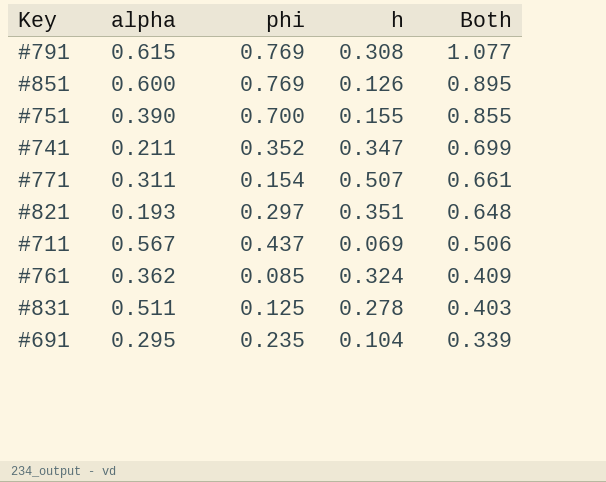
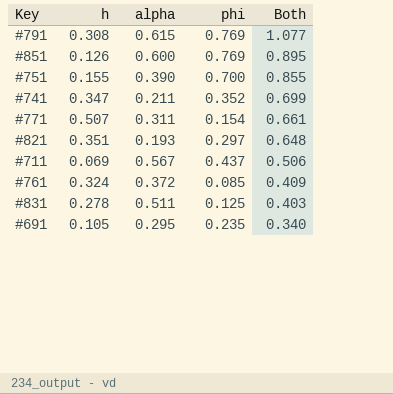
column h | position: 4 -> 2
#761 | alpha: 0.362 -> 0.372
#691 | h: 0.104 -> 0.105
#691 | Both: 0.339 -> 0.340

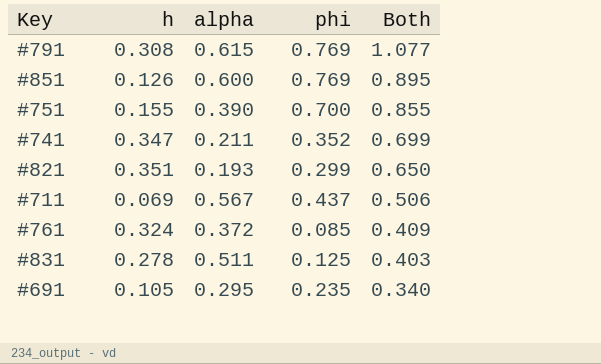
row #771: 0.507 | 0.311 | 0.154 | 0.661 -> none
#821 | phi: 0.297 -> 0.299
#821 | Both: 0.648 -> 0.650

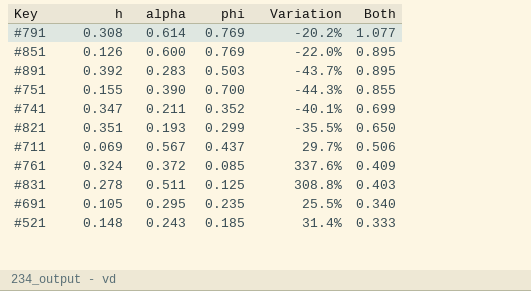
column Variation | formula: none -> ([alpha] - [phi]) / [phi]
#791 | alpha: 0.615 -> 0.614
row #891: none -> 0.392 | 0.283 | 0.503 | -43.7% | 0.895
row #521: none -> 0.148 | 0.243 | 0.185 | 31.4% | 0.333

